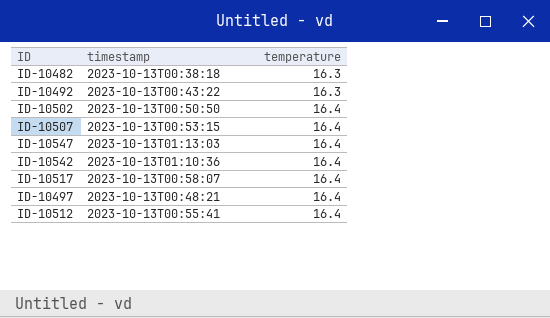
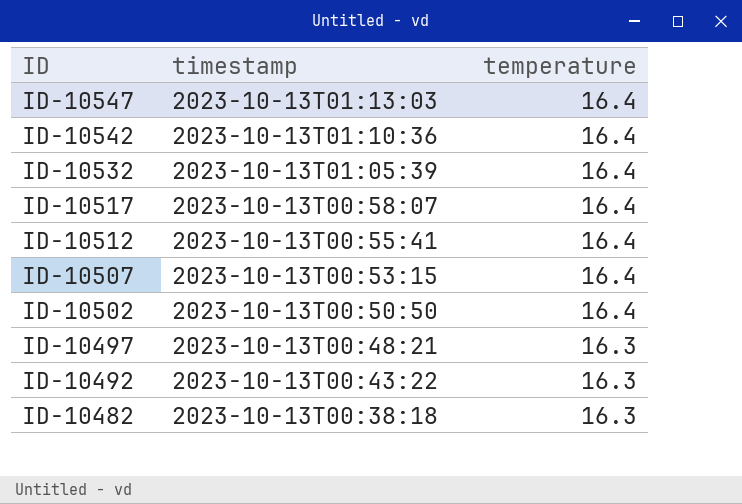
row order: temperature ascending -> ID descending
row ID-10532: none -> 2023-10-13T01:05:39 | 16.4
ID-10497 | temperature: 16.4 -> 16.3

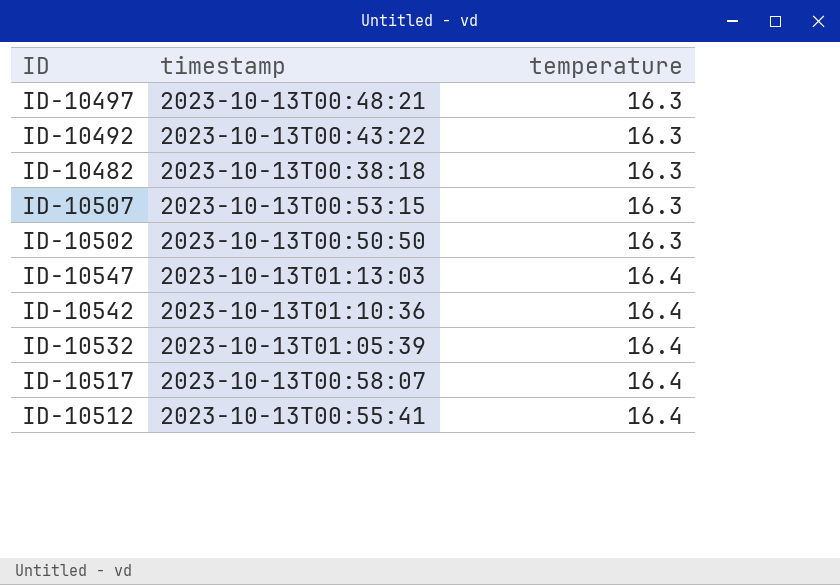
row order: ID descending -> temperature ascending
ID-10507 | temperature: 16.4 -> 16.3
ID-10502 | temperature: 16.4 -> 16.3

